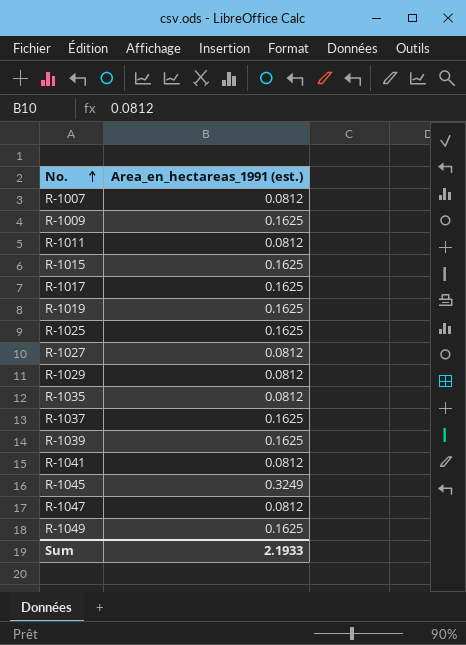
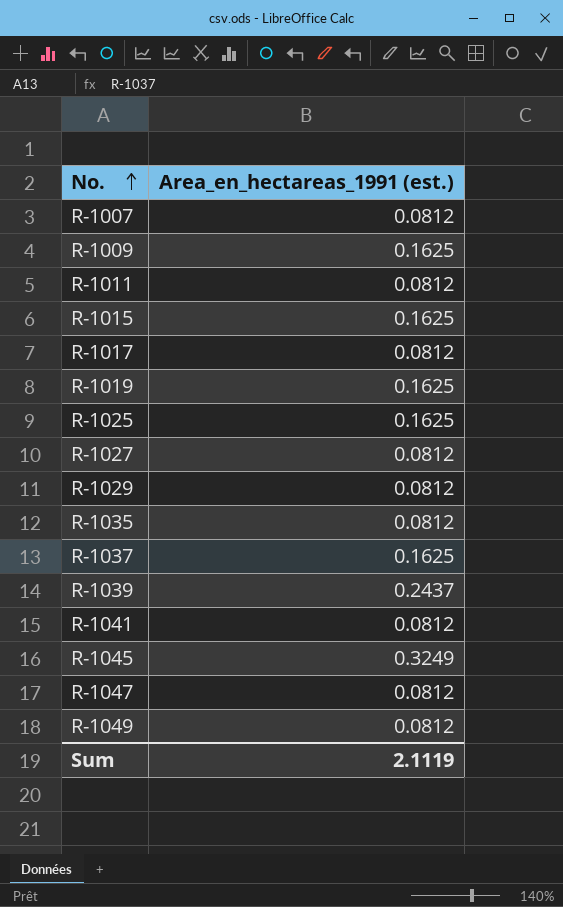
R-1017 | Area_en_hectareas_1991 (est.): 0.1625 -> 0.0812
R-1039 | Area_en_hectareas_1991 (est.): 0.1625 -> 0.2437
R-1049 | Area_en_hectareas_1991 (est.): 0.1625 -> 0.0812
Sum | Area_en_hectareas_1991 (est.): 2.1933 -> 2.1119

